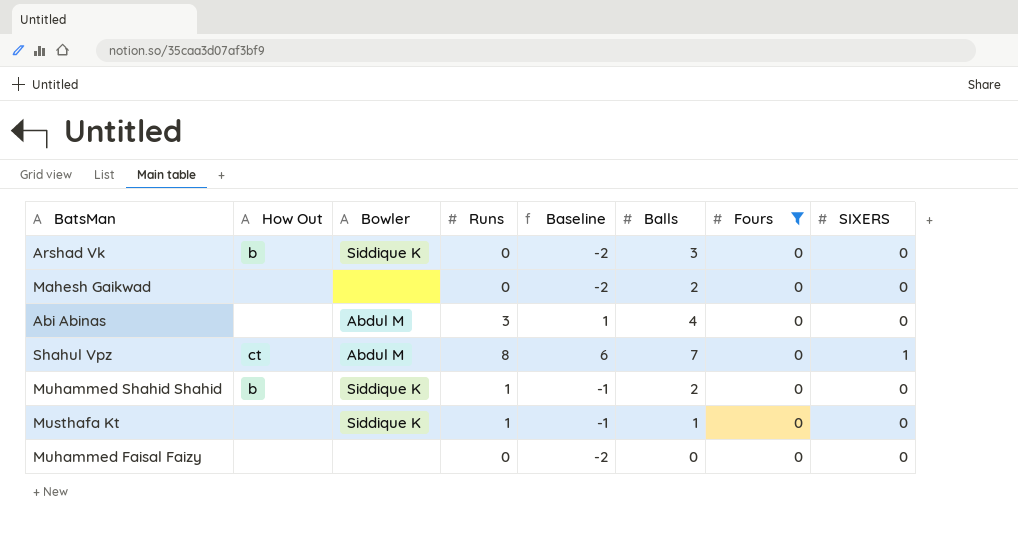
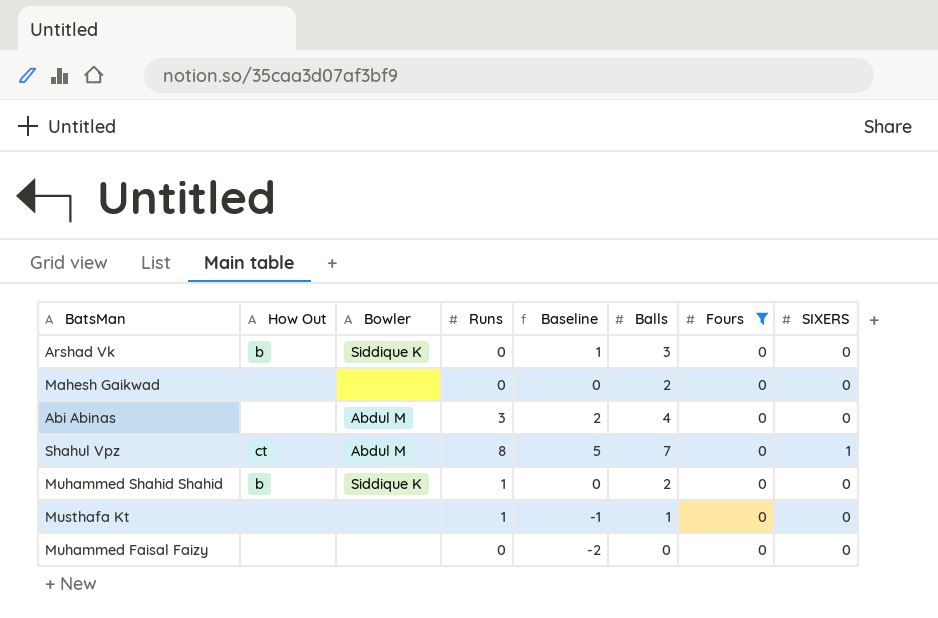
column Baseline | formula: [Runs] - 2 -> [Balls] - 2
Musthafa Kt | Bowler: Siddique K -> none

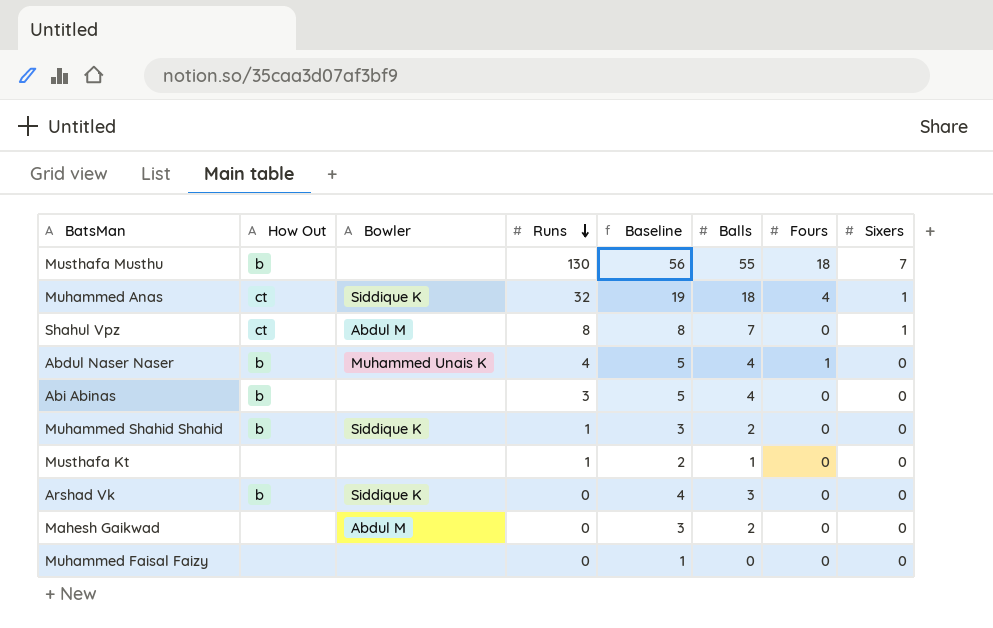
filter: Fours = 0 -> none
row order: none -> Runs descending
column Baseline | formula: [Balls] - 2 -> [Balls] + 1
column name: SIXERS -> Sixers
Abi Abinas | How Out: none -> b
Abi Abinas | Bowler: Abdul M -> none
Mahesh Gaikwad | Bowler: none -> Abdul M

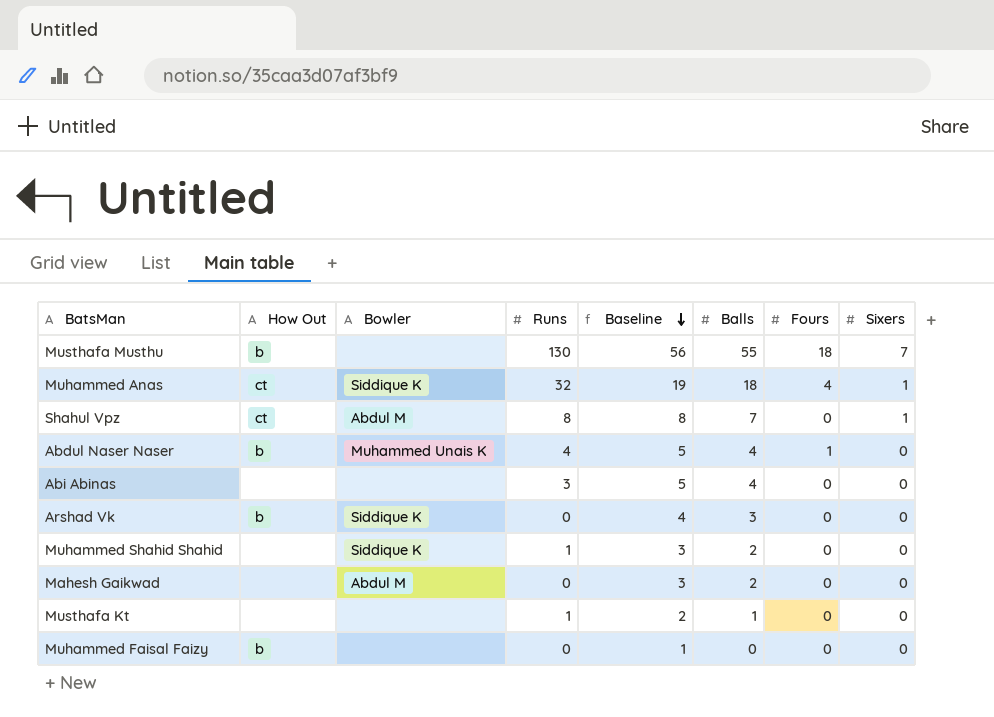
row order: Runs descending -> Baseline descending
Abi Abinas | How Out: b -> none
Muhammed Shahid Shahid | How Out: b -> none
Muhammed Faisal Faizy | How Out: none -> b

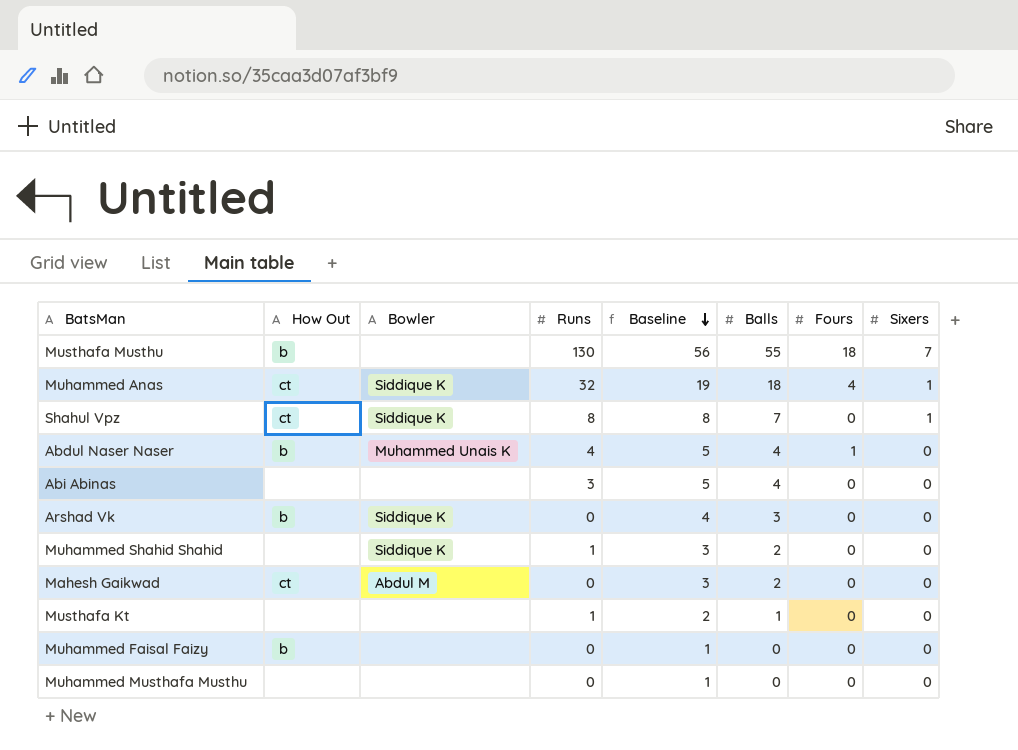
Shahul Vpz | Bowler: Abdul M -> Siddique K
Mahesh Gaikwad | How Out: none -> ct
row Muhammed Musthafa Musthu: none -> none | none | 0 | 1 | 0 | 0 | 0

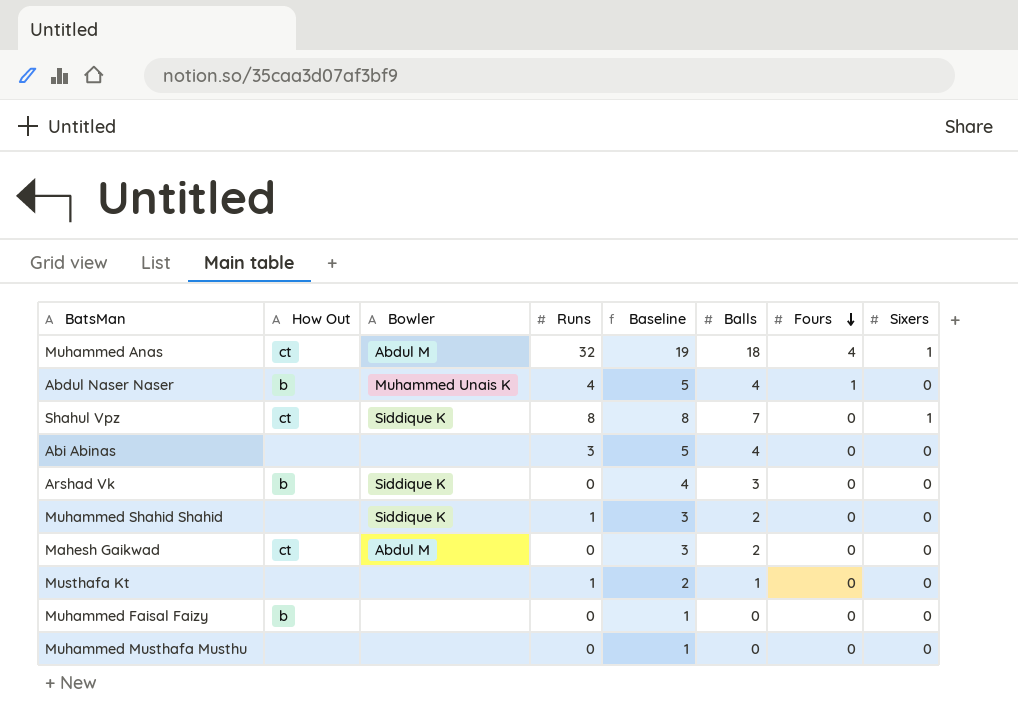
row order: Baseline descending -> Fours descending
row Musthafa Musthu: b | none | 130 | 56 | 55 | 18 | 7 -> none
Muhammed Anas | Bowler: Siddique K -> Abdul M

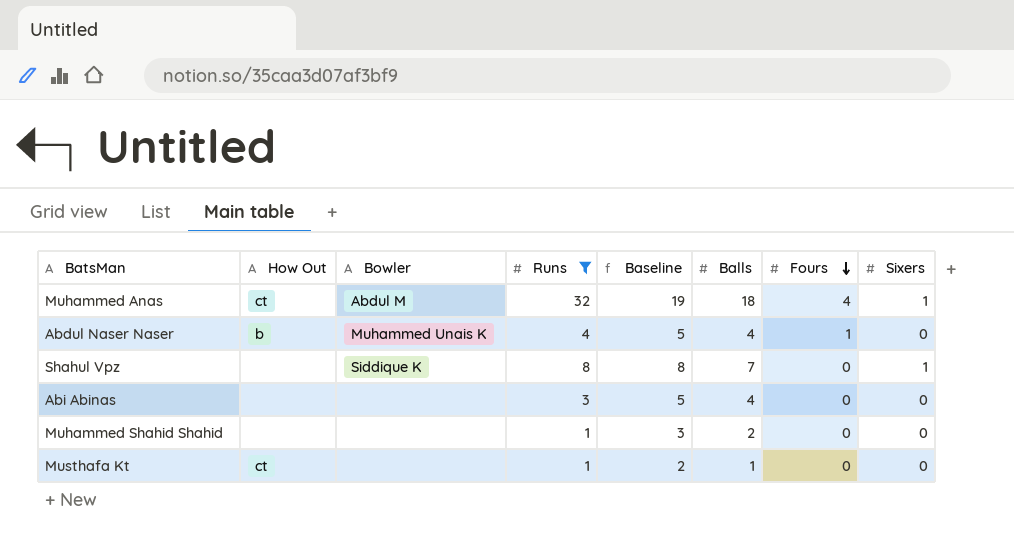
filter: none -> Runs != 0
Shahul Vpz | How Out: ct -> none
Muhammed Shahid Shahid | Bowler: Siddique K -> none
Musthafa Kt | How Out: none -> ct

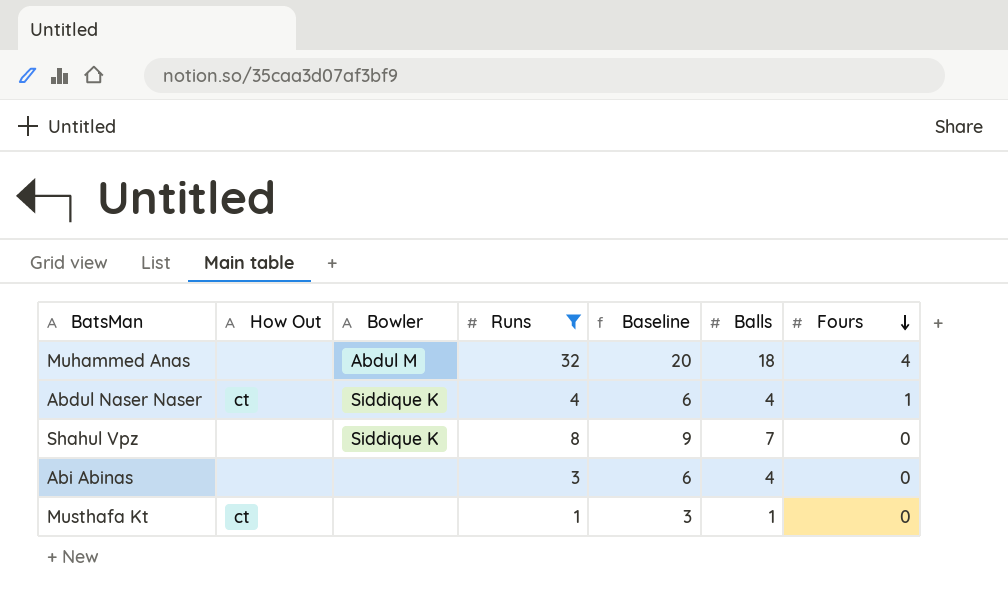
column Sixers | position: 8 -> none
column Baseline | formula: [Balls] + 1 -> [Balls] + 2
row Muhammed Shahid Shahid: none | none | 1 | 3 | 2 | 0 | 0 -> none
Muhammed Anas | How Out: ct -> none
Abdul Naser Naser | How Out: b -> ct
Abdul Naser Naser | Bowler: Muhammed Unais K -> Siddique K

